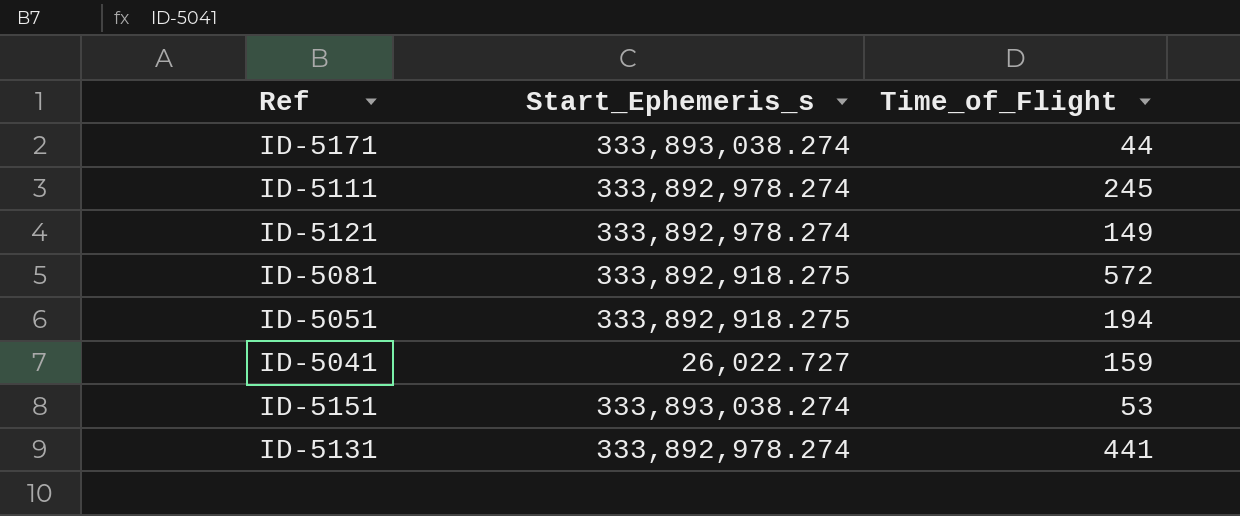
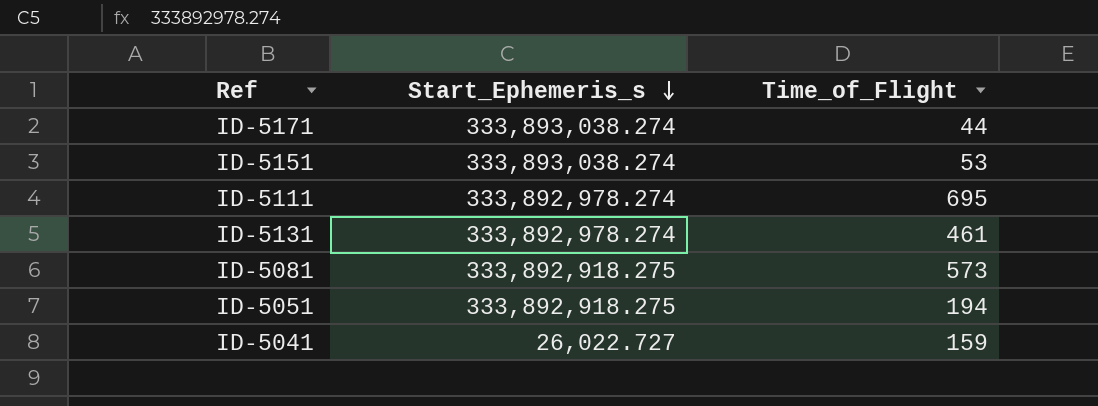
row order: none -> Start_Ephemeris_s descending
row ID-5121: 333,892,978.274 | 149 -> none
ID-5111 | Time_of_Flight: 245 -> 695
ID-5131 | Time_of_Flight: 441 -> 461
ID-5081 | Time_of_Flight: 572 -> 573

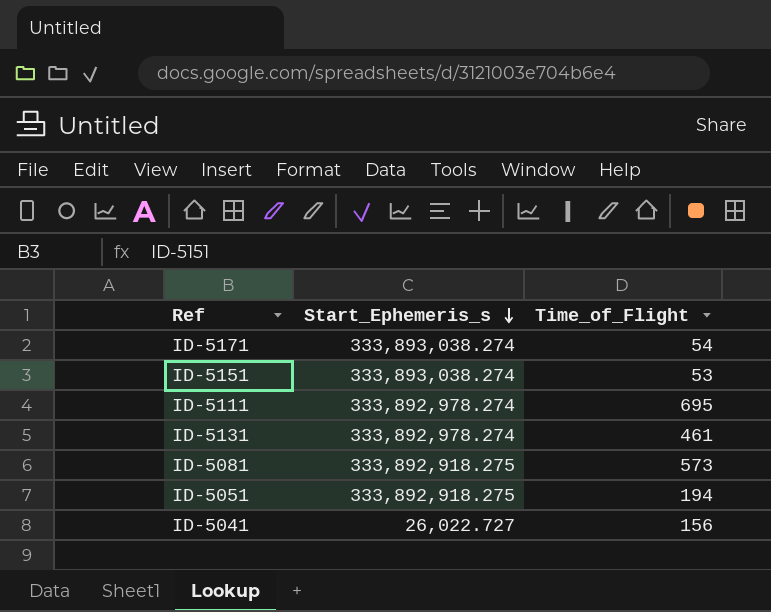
ID-5171 | Time_of_Flight: 44 -> 54
ID-5041 | Time_of_Flight: 159 -> 156

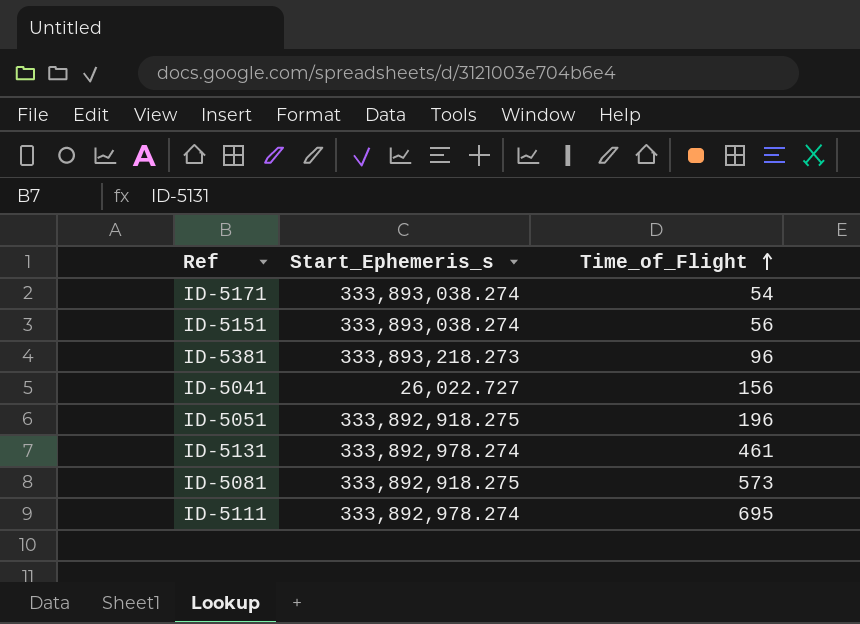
row order: Start_Ephemeris_s descending -> Time_of_Flight ascending
ID-5151 | Time_of_Flight: 53 -> 56
row ID-5381: none -> 333,893,218.273 | 96
ID-5051 | Time_of_Flight: 194 -> 196

